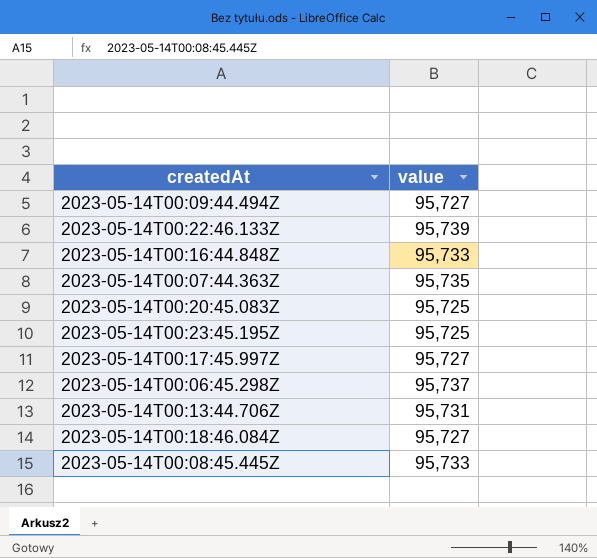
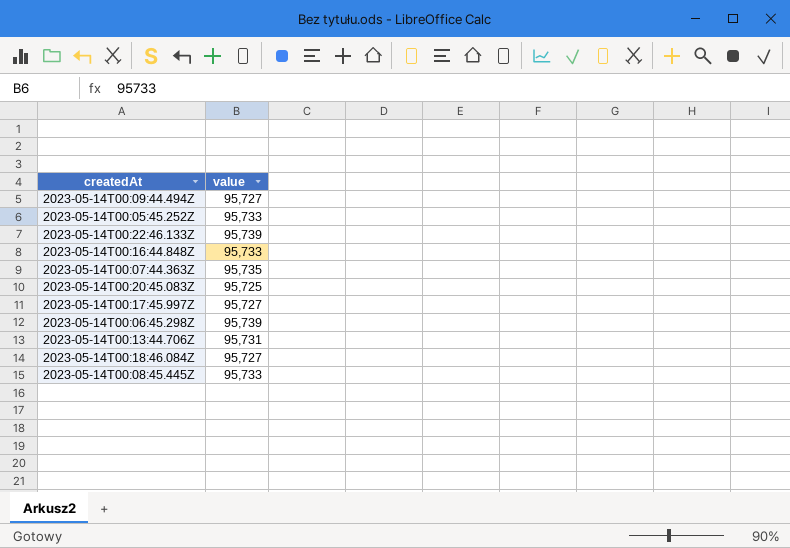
row 2023-05-14T00:23:45.195Z: 95,725 -> none
row 2023-05-14T00:05:45.252Z: none -> 95,733
2023-05-14T00:06:45.298Z | value: 95,737 -> 95,739

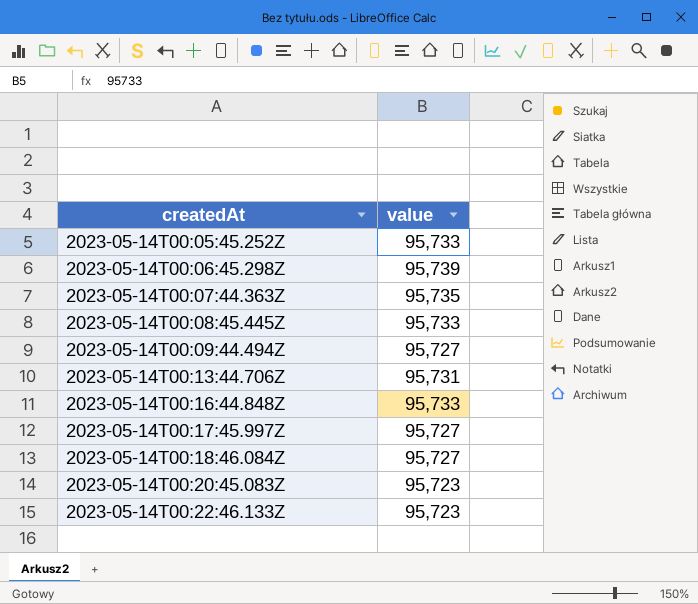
row order: none -> createdAt ascending
2023-05-14T00:20:45.083Z | value: 95,725 -> 95,723
2023-05-14T00:22:46.133Z | value: 95,739 -> 95,723

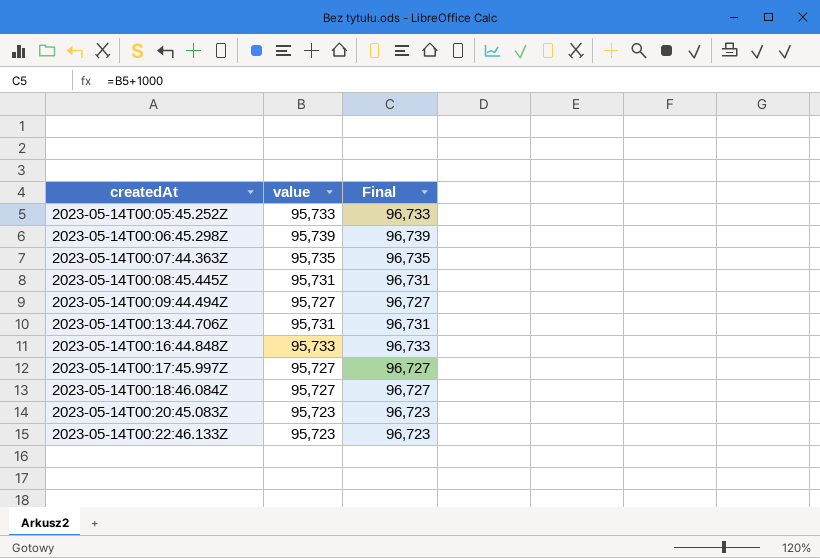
column Final | formula: none -> [value] + 1000
2023-05-14T00:08:45.445Z | value: 95,733 -> 95,731

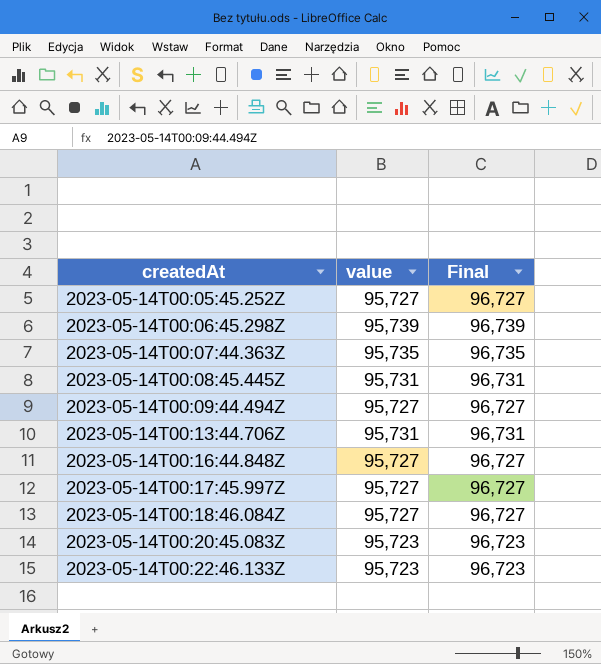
2023-05-14T00:05:45.252Z | value: 95,733 -> 95,727
2023-05-14T00:05:45.252Z | Final: 96,733 -> 96,727
2023-05-14T00:16:44.848Z | value: 95,733 -> 95,727
2023-05-14T00:16:44.848Z | Final: 96,733 -> 96,727

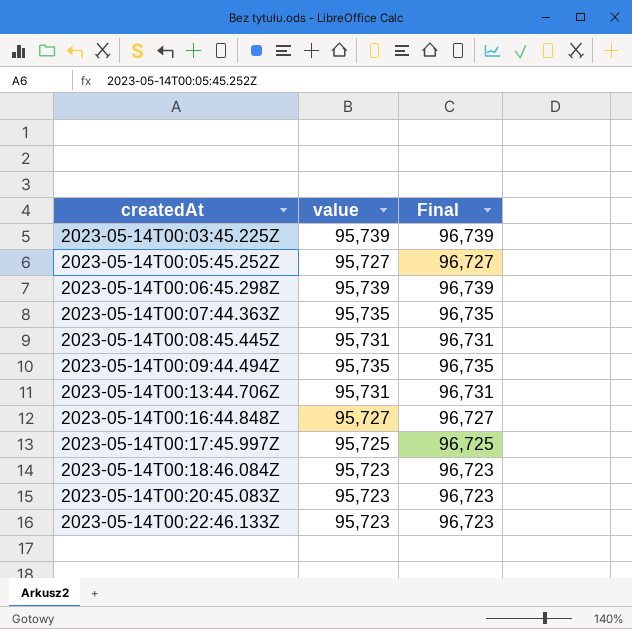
row 2023-05-14T00:03:45.225Z: none -> 95,739 | 96,739
2023-05-14T00:09:44.494Z | value: 95,727 -> 95,735
2023-05-14T00:09:44.494Z | Final: 96,727 -> 96,735
2023-05-14T00:17:45.997Z | value: 95,727 -> 95,725
2023-05-14T00:17:45.997Z | Final: 96,727 -> 96,725
2023-05-14T00:18:46.084Z | value: 95,727 -> 95,723
2023-05-14T00:18:46.084Z | Final: 96,727 -> 96,723

